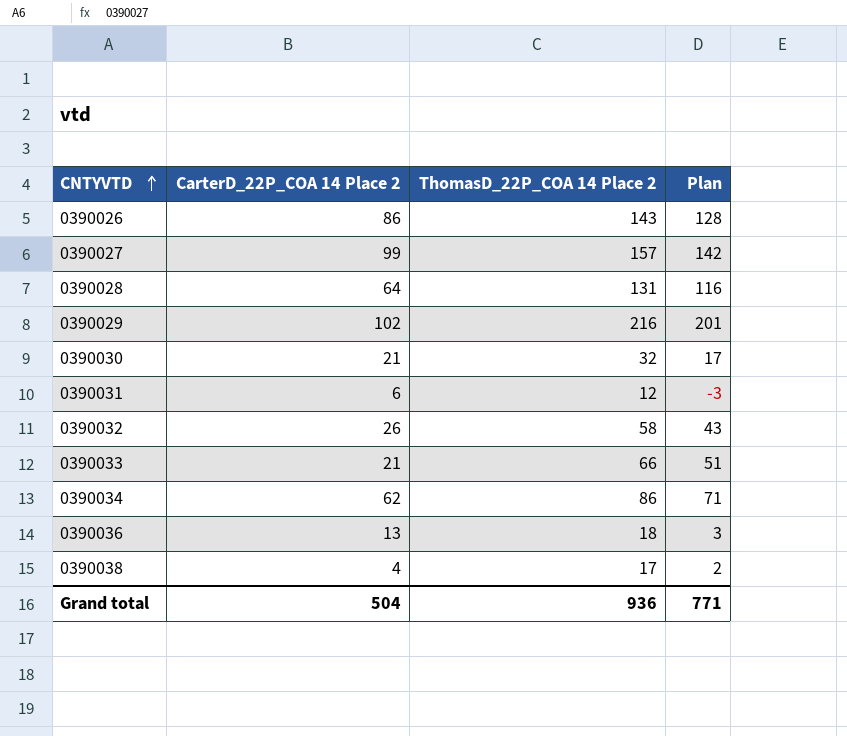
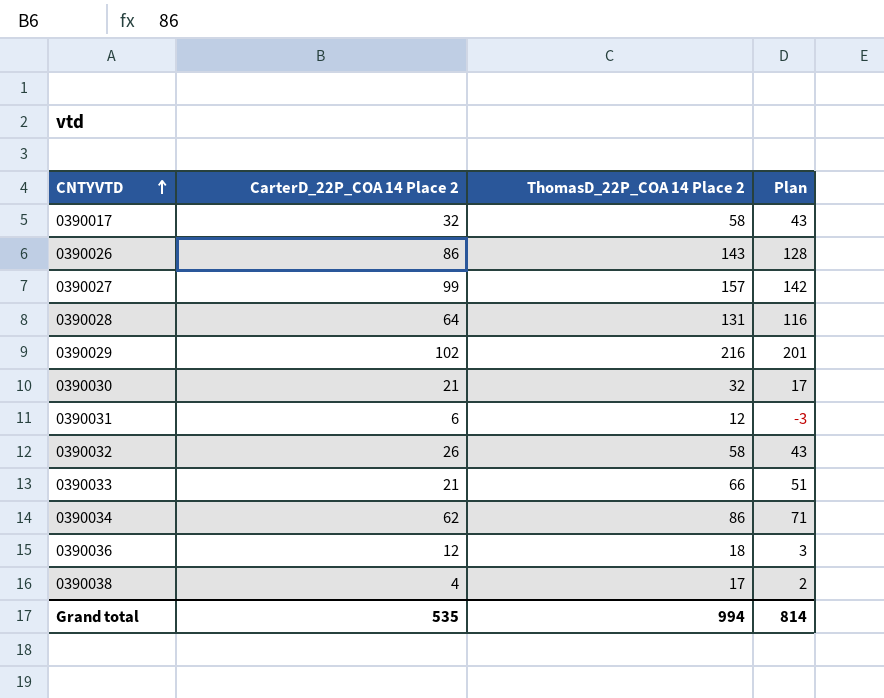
row 0390017: none -> 32 | 58 | 43
0390036 | CarterD_22P_COA 14 Place 2: 13 -> 12
Grand total | CarterD_22P_COA 14 Place 2: 504 -> 535
Grand total | ThomasD_22P_COA 14 Place 2: 936 -> 994
Grand total | Plan: 771 -> 814

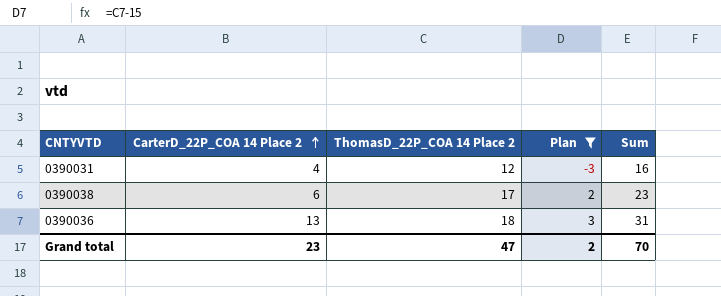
filter: none -> Plan <= 3
row order: CNTYVTD ascending -> CarterD_22P_COA 14 Place 2 ascending
column Sum | formula: none -> [CarterD_22P_COA 14 Place 2] + [ThomasD_22P_COA 14 Place 2]
0390031 | CarterD_22P_COA 14 Place 2: 6 -> 4
0390038 | CarterD_22P_COA 14 Place 2: 4 -> 6
0390036 | CarterD_22P_COA 14 Place 2: 12 -> 13
Grand total | CarterD_22P_COA 14 Place 2: 535 -> 23
Grand total | ThomasD_22P_COA 14 Place 2: 994 -> 47
Grand total | Plan: 814 -> 2

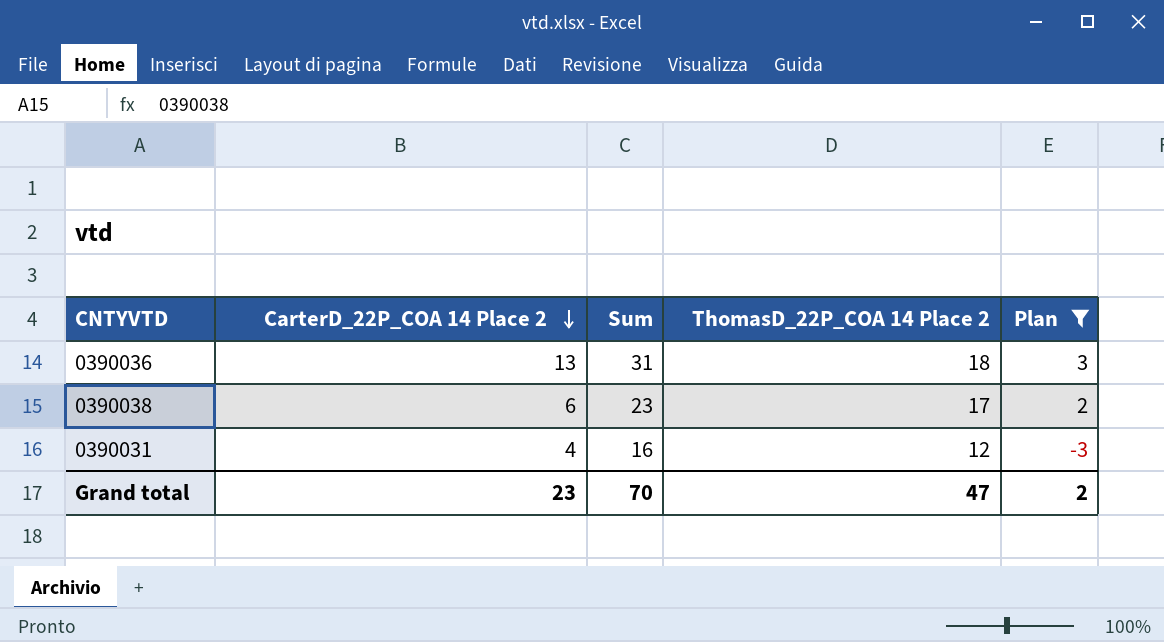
row order: CarterD_22P_COA 14 Place 2 ascending -> CarterD_22P_COA 14 Place 2 descending
column Sum | position: 5 -> 3

